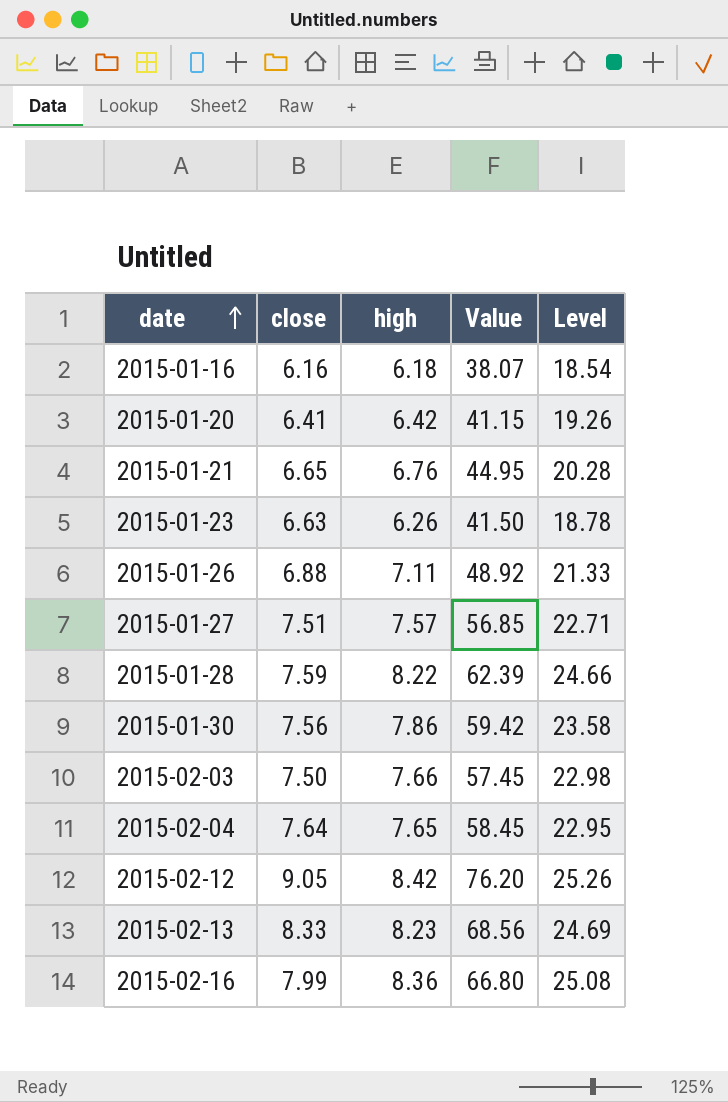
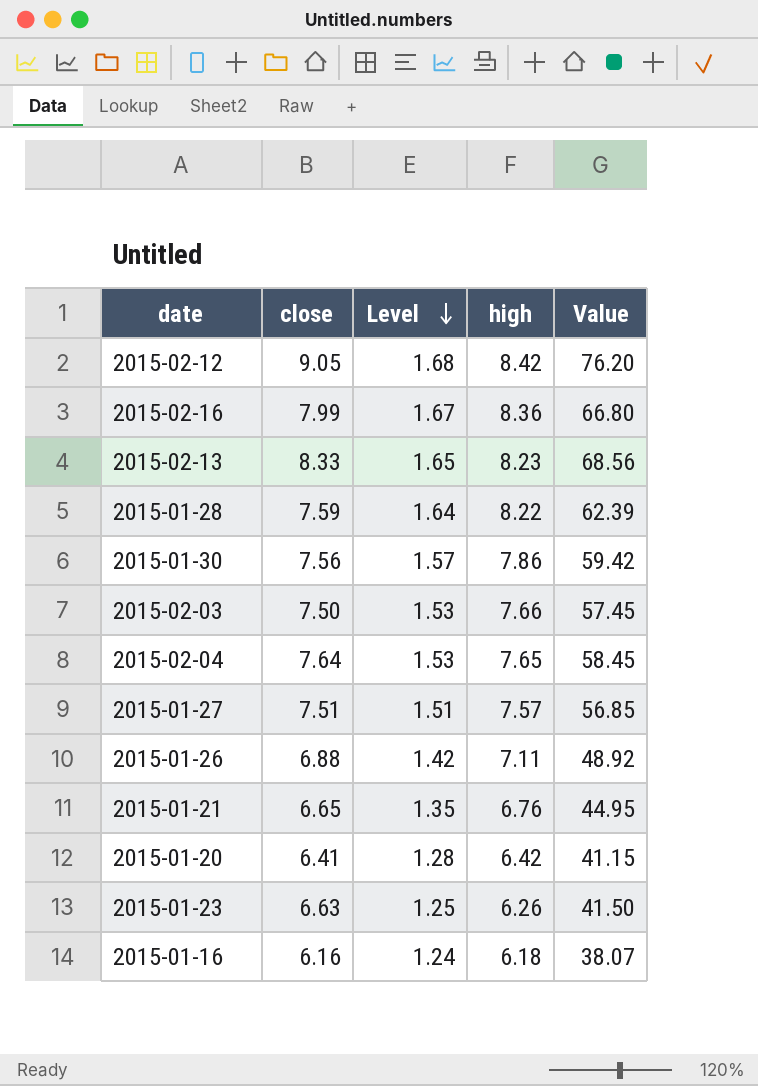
row order: date ascending -> Level descending
column Level | formula: [high] * 3 -> [high] * 0.2
column Level | position: 5 -> 3

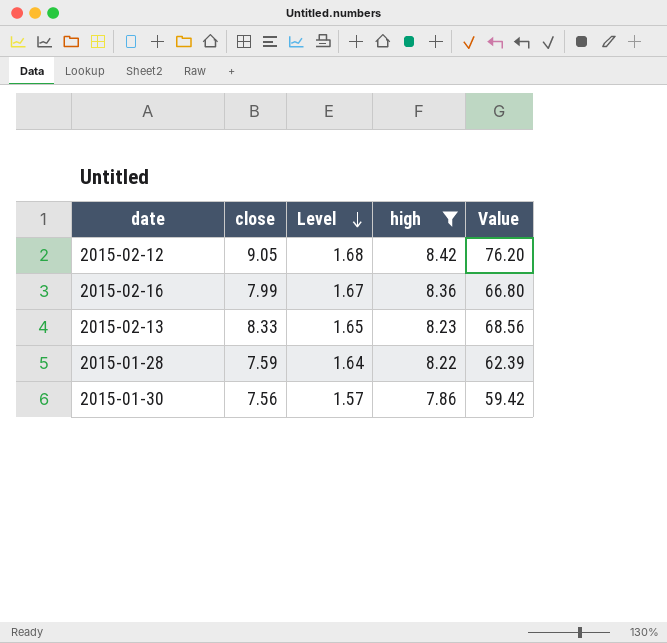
filter: none -> high >= 7.86

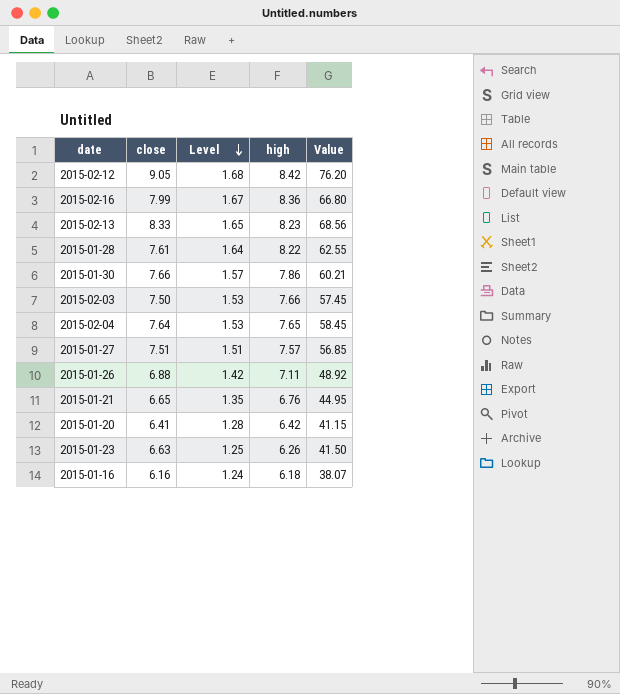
filter: high >= 7.86 -> none
2015-01-28 | close: 7.59 -> 7.61
2015-01-28 | Value: 62.39 -> 62.55
2015-01-30 | close: 7.56 -> 7.66
2015-01-30 | Value: 59.42 -> 60.21

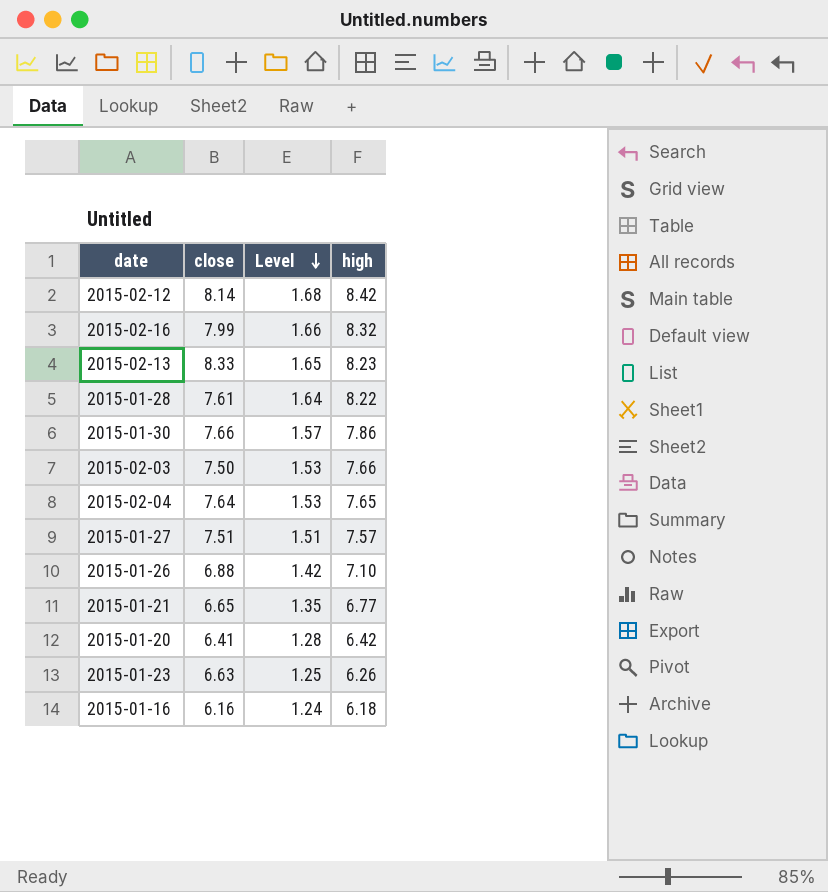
column Value | formula: [close] * [high] -> none
2015-02-12 | close: 9.05 -> 8.14
2015-02-16 | Level: 1.67 -> 1.66
2015-02-16 | high: 8.36 -> 8.32
2015-01-26 | high: 7.11 -> 7.10
2015-01-21 | high: 6.76 -> 6.77

